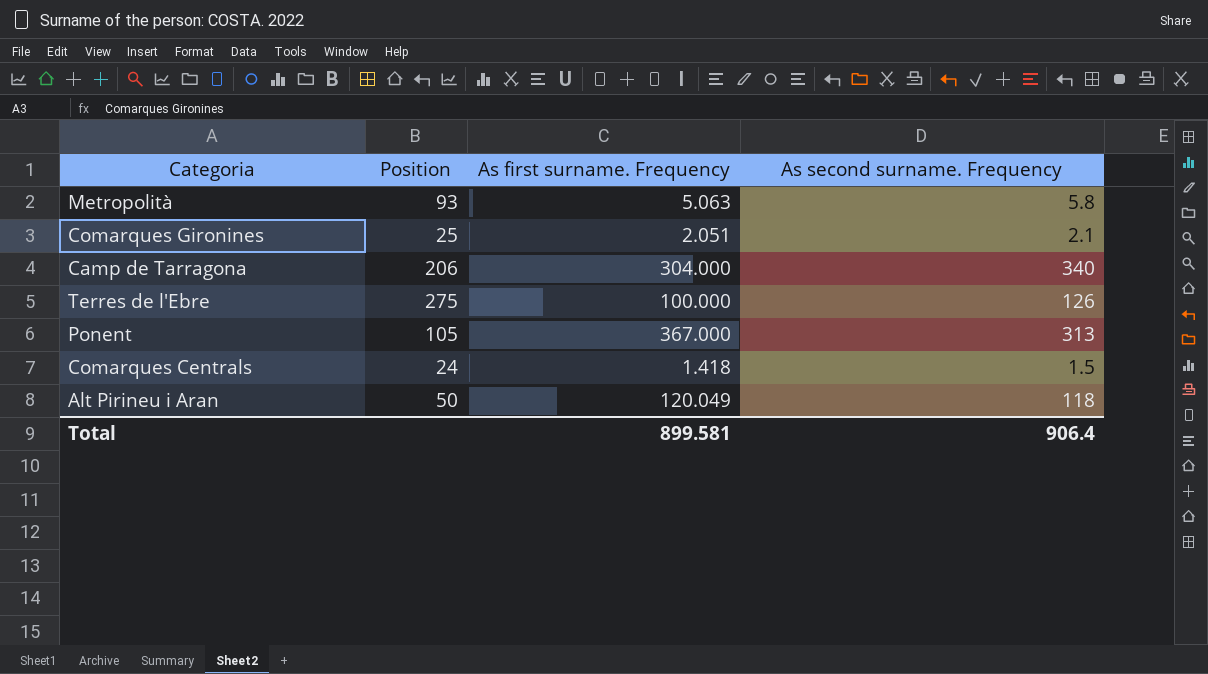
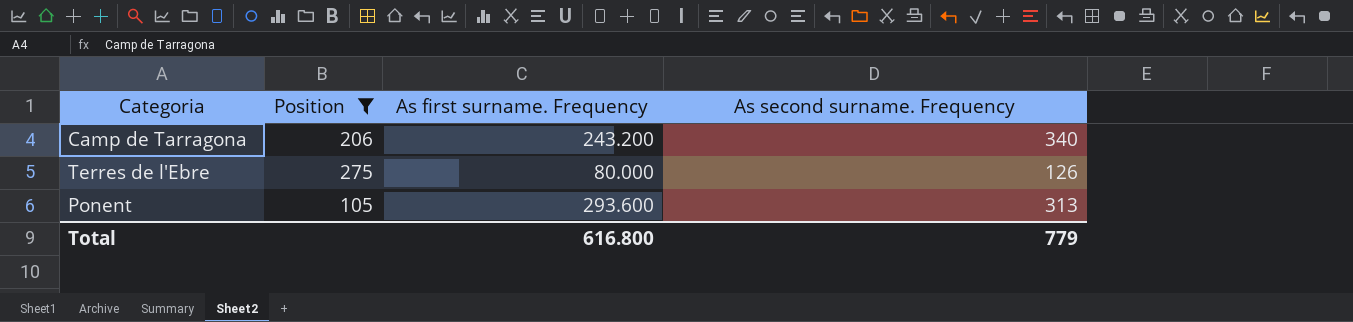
filter: none -> Position >= 105
Camp de Tarragona | As first surname. Frequency: 304.000 -> 243.200
Terres de l'Ebre | As first surname. Frequency: 100.000 -> 80.000
Ponent | As first surname. Frequency: 367.000 -> 293.600
Total | As first surname. Frequency: 899.581 -> 616.800
Total | As second surname. Frequency: 906.4 -> 779

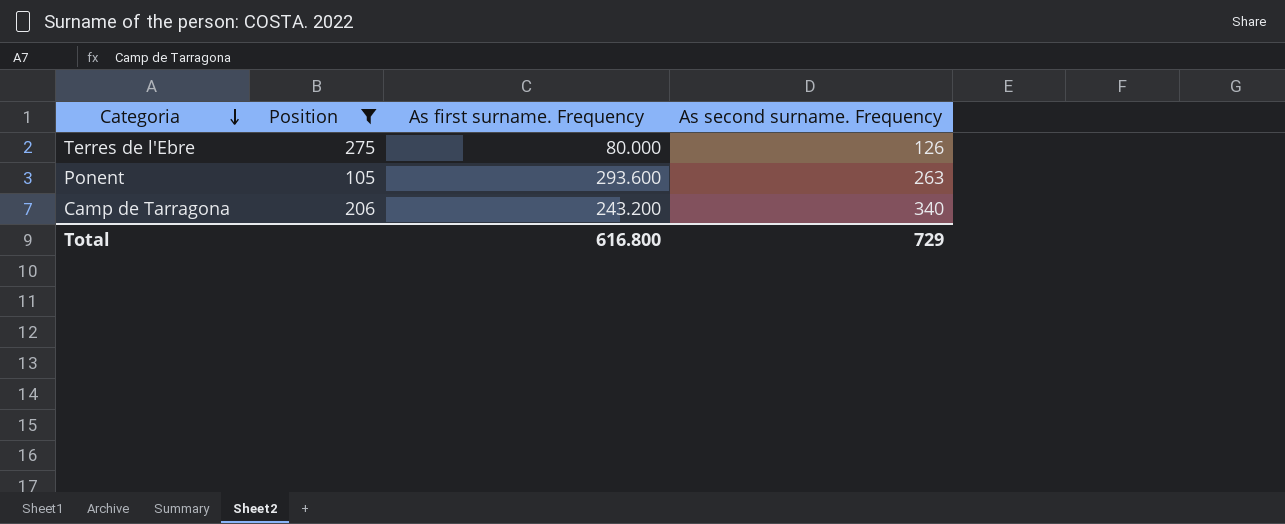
row order: none -> Categoria descending
Ponent | As second surname. Frequency: 313 -> 263
Total | As second surname. Frequency: 779 -> 729

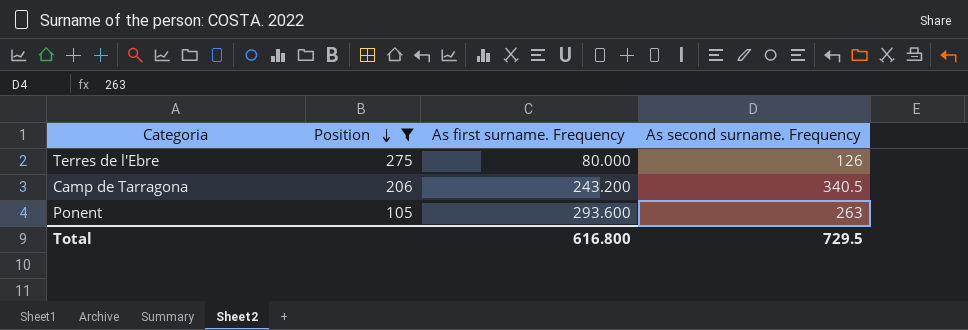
row order: Categoria descending -> Position descending
Camp de Tarragona | As second surname. Frequency: 340 -> 340.5
Total | As second surname. Frequency: 729 -> 729.5

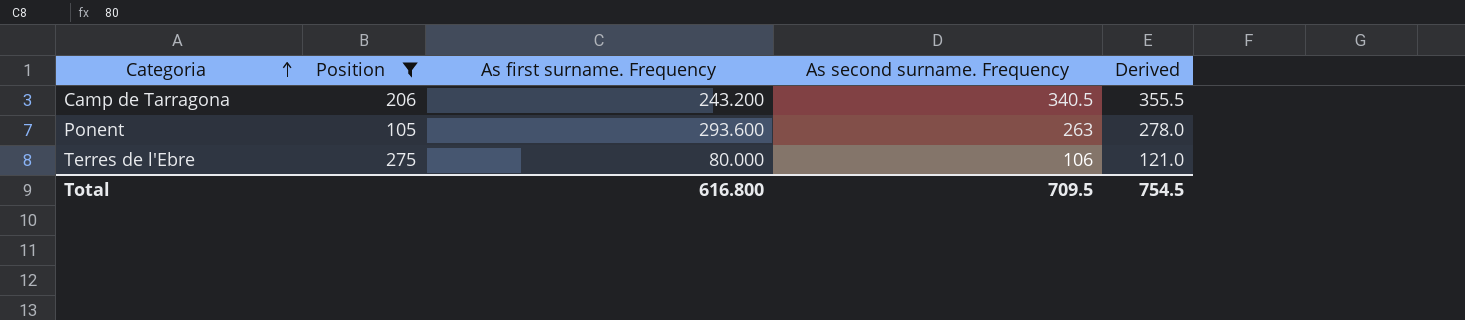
row order: Position descending -> Categoria ascending
column Derived | formula: none -> [As second surname. Frequency] + 15
Terres de l'Ebre | As second surname. Frequency: 126 -> 106
Total | As second surname. Frequency: 729.5 -> 709.5

